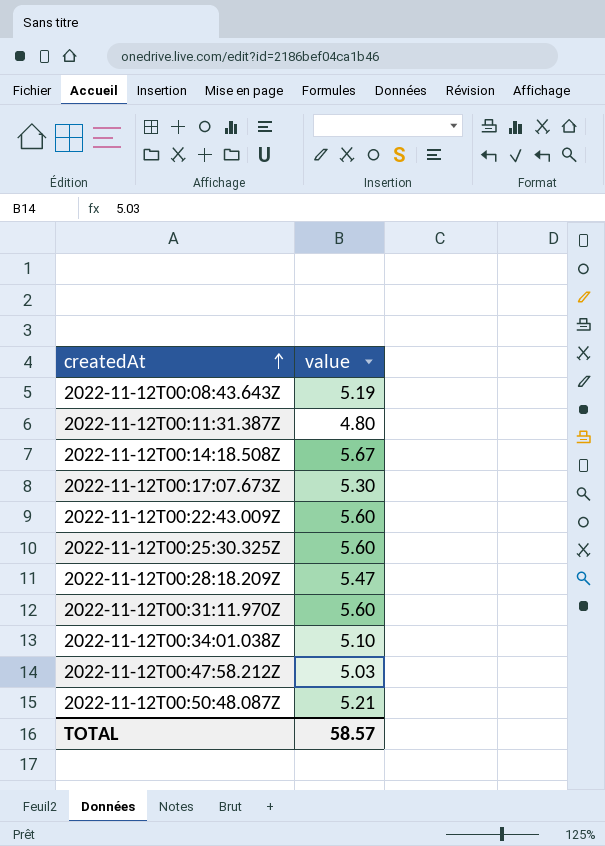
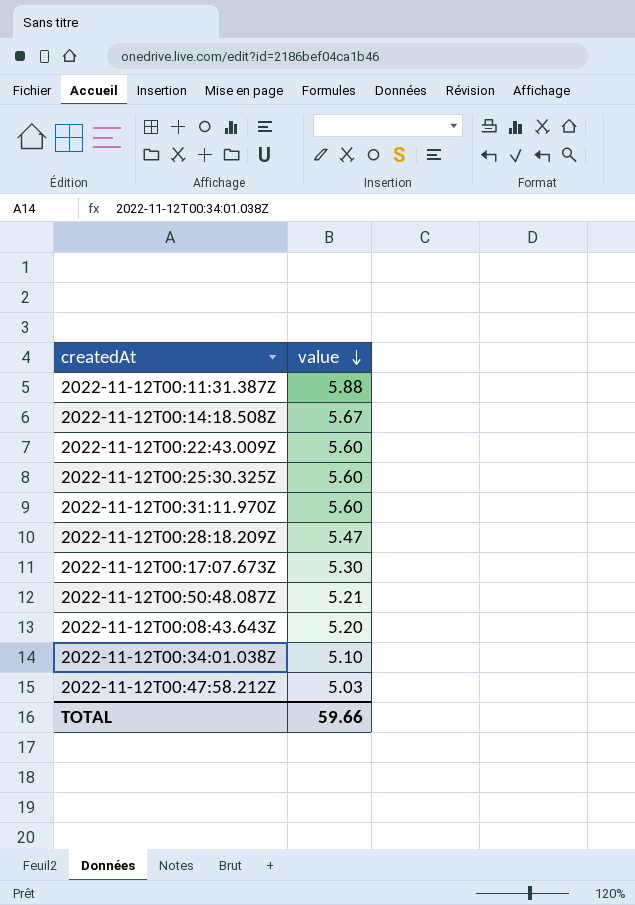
row order: createdAt ascending -> value descending
2022-11-12T00:11:31.387Z | value: 4.80 -> 5.88
2022-11-12T00:08:43.643Z | value: 5.19 -> 5.20
TOTAL | value: 58.57 -> 59.66

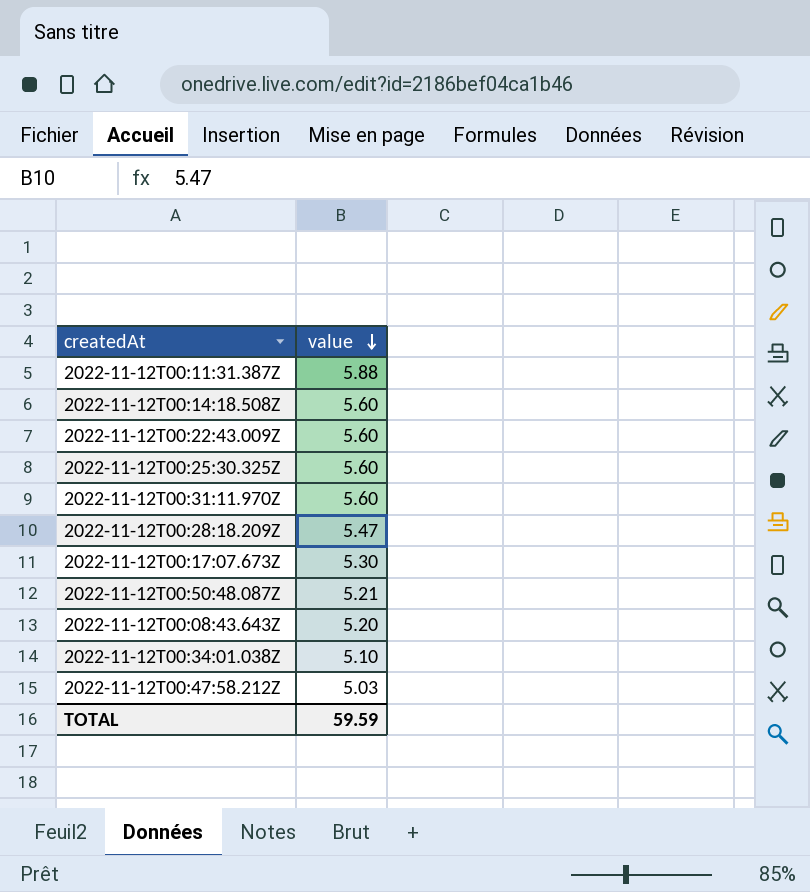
2022-11-12T00:14:18.508Z | value: 5.67 -> 5.60
TOTAL | value: 59.66 -> 59.59

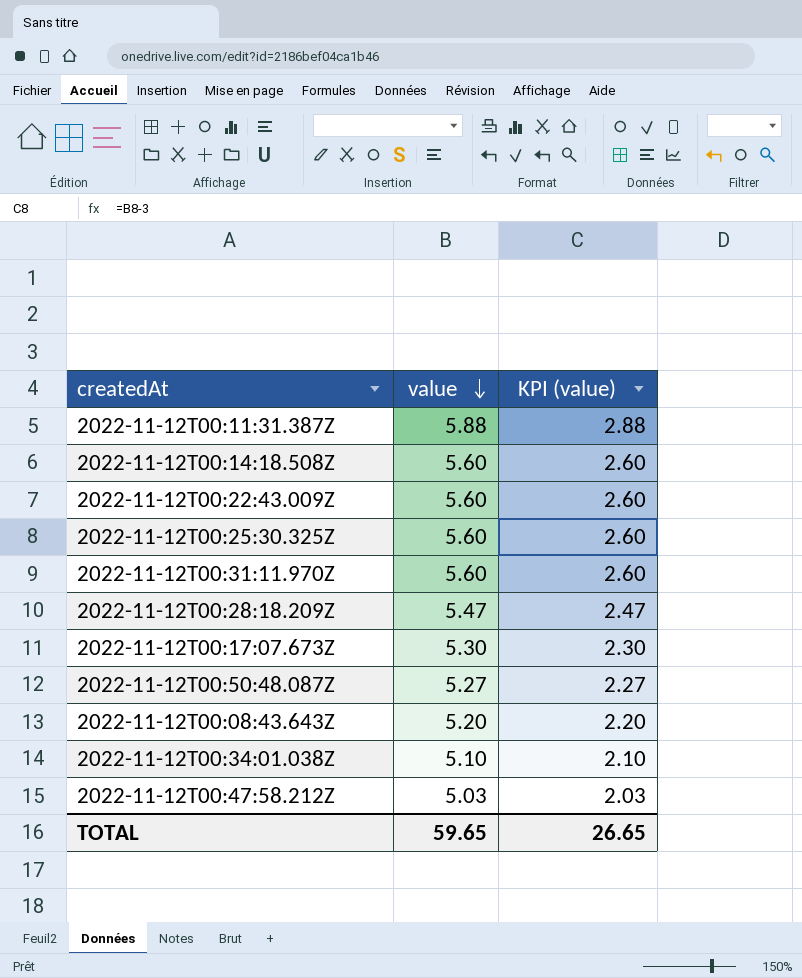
column KPI (value) | formula: none -> [value] - 3
2022-11-12T00:50:48.087Z | value: 5.21 -> 5.27
TOTAL | value: 59.59 -> 59.65

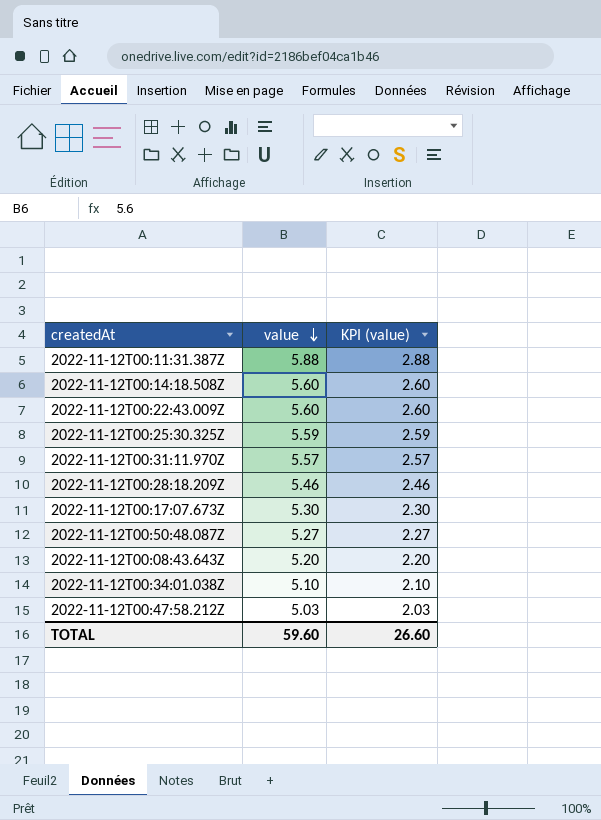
2022-11-12T00:25:30.325Z | value: 5.60 -> 5.59
2022-11-12T00:25:30.325Z | KPI (value): 2.60 -> 2.59
2022-11-12T00:31:11.970Z | value: 5.60 -> 5.57
2022-11-12T00:31:11.970Z | KPI (value): 2.60 -> 2.57
2022-11-12T00:28:18.209Z | value: 5.47 -> 5.46
2022-11-12T00:28:18.209Z | KPI (value): 2.47 -> 2.46
TOTAL | value: 59.65 -> 59.60
TOTAL | KPI (value): 26.65 -> 26.60

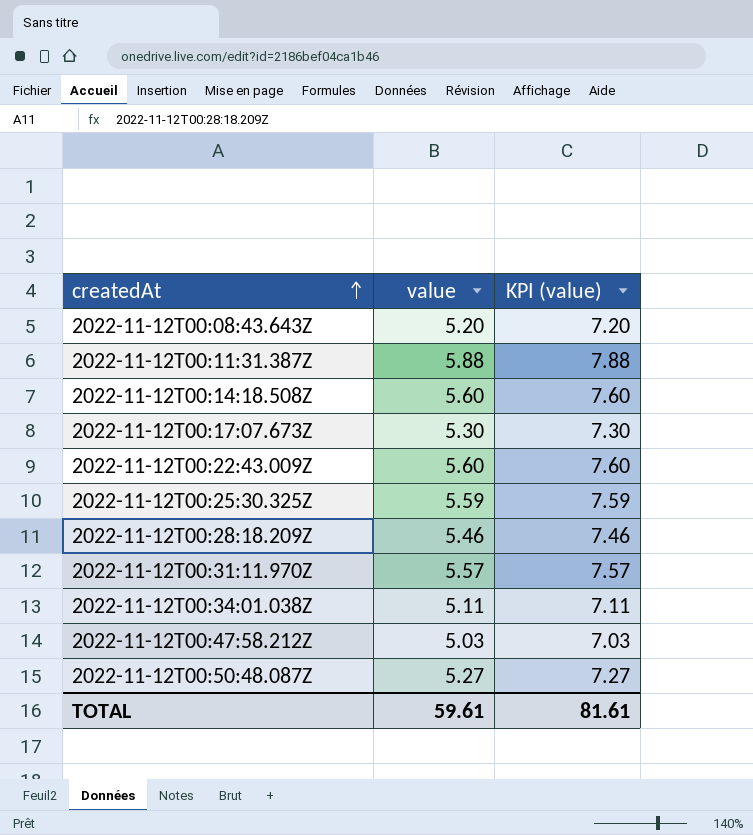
row order: value descending -> createdAt ascending
column KPI (value) | formula: [value] - 3 -> [value] + 2
2022-11-12T00:34:01.038Z | value: 5.10 -> 5.11
TOTAL | value: 59.60 -> 59.61
TOTAL | KPI (value): 26.60 -> 81.61

